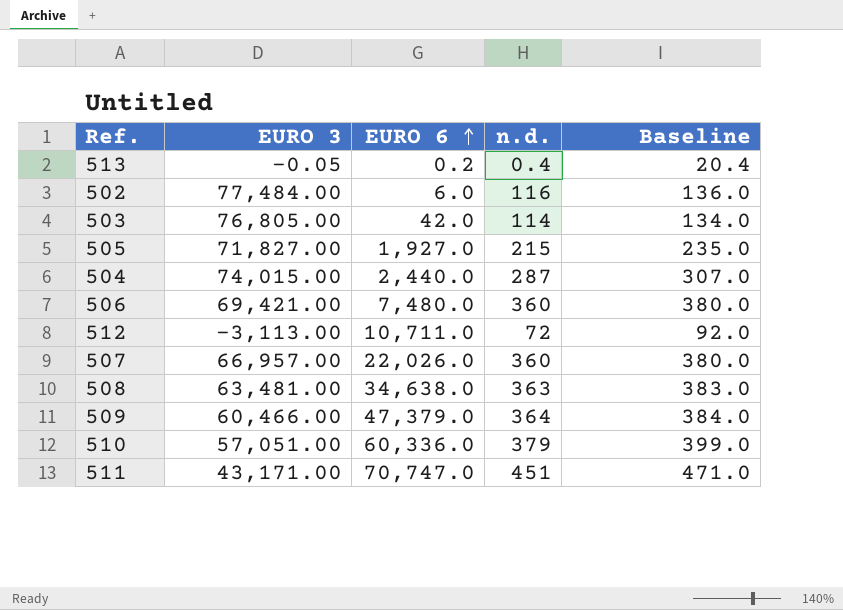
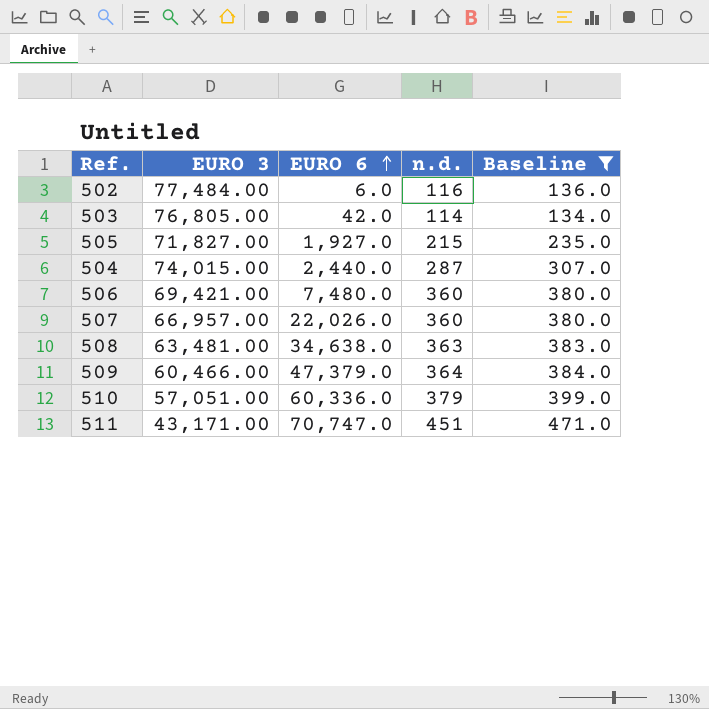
filter: none -> Baseline >= 134.0

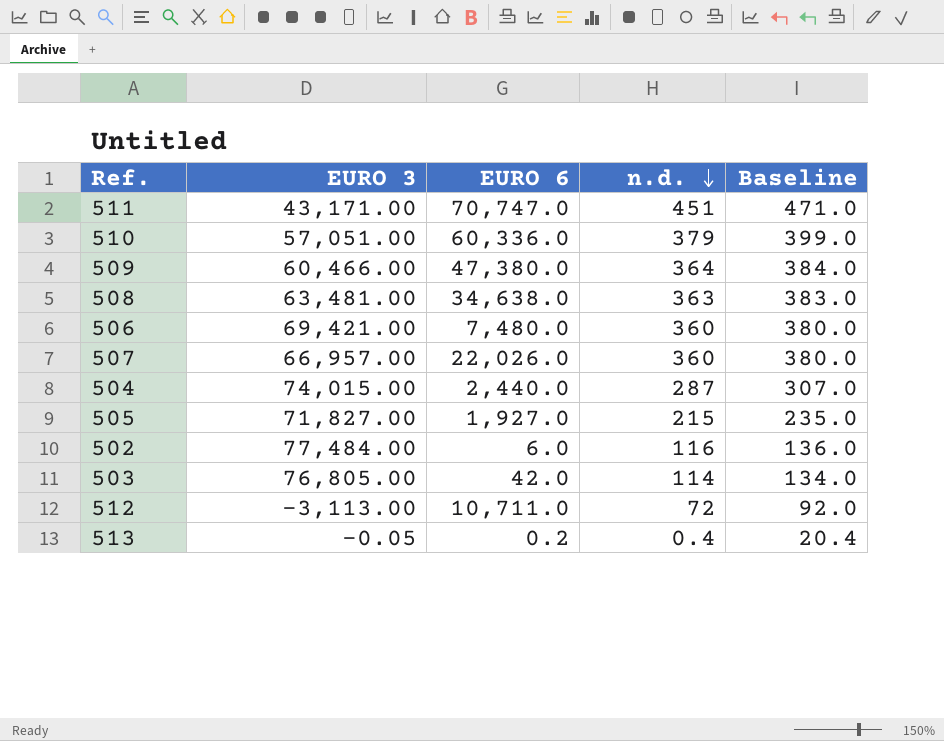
filter: Baseline >= 134.0 -> none
row order: EURO 6 ascending -> n.d. descending
509 | EURO 6: 47,379.0 -> 47,380.0

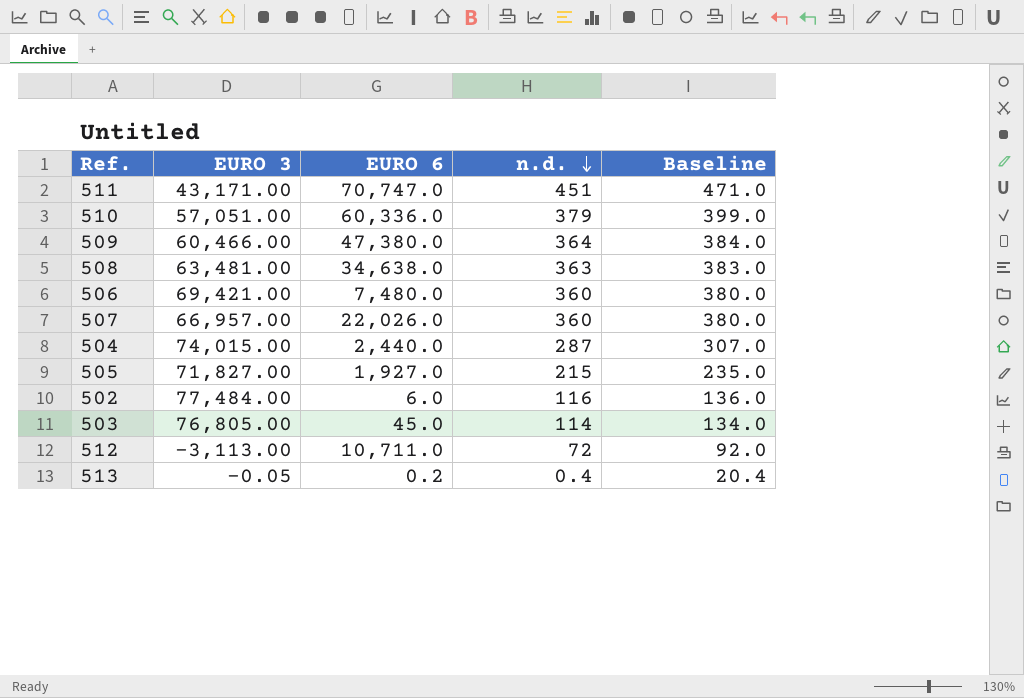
503 | EURO 6: 42.0 -> 45.0

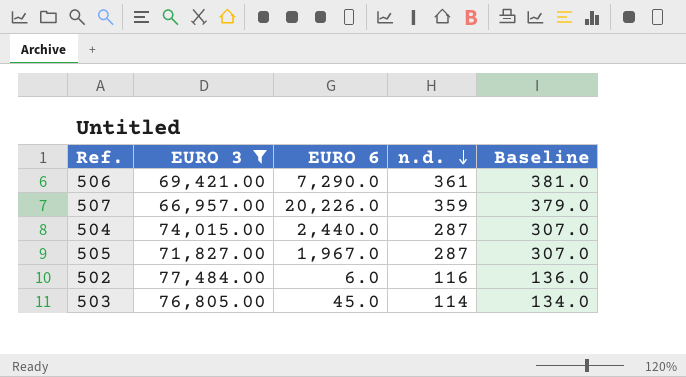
filter: none -> EURO 3 >= 66,957.00
506 | EURO 6: 7,480.0 -> 7,290.0
506 | n.d.: 360 -> 361
506 | Baseline: 380.0 -> 381.0
507 | EURO 6: 22,026.0 -> 20,226.0
507 | n.d.: 360 -> 359
507 | Baseline: 380.0 -> 379.0
505 | EURO 6: 1,927.0 -> 1,967.0
505 | n.d.: 215 -> 287
505 | Baseline: 235.0 -> 307.0

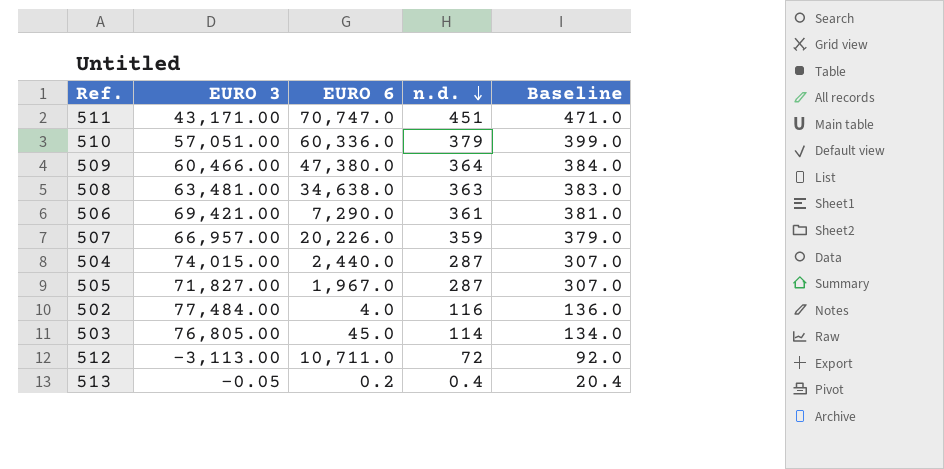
filter: EURO 3 >= 66,957.00 -> none
502 | EURO 6: 6.0 -> 4.0

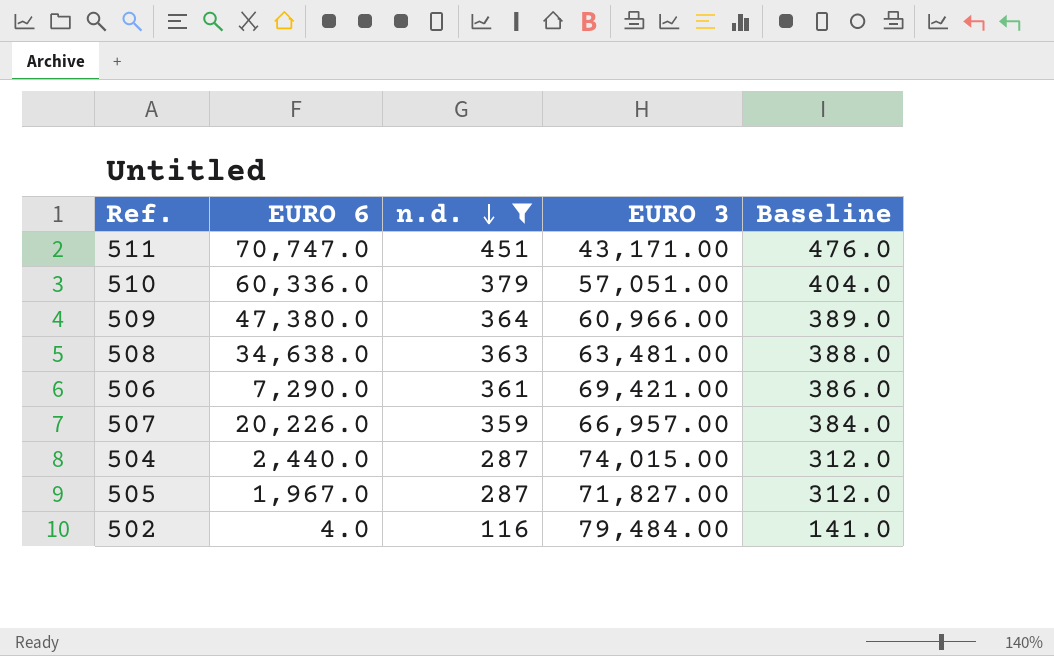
filter: none -> n.d. >= 116
column EURO 3 | position: 2 -> 4
column Baseline | formula: [n.d.] + 20 -> [n.d.] + 25
509 | EURO 3: 60,466.00 -> 60,966.00
502 | EURO 3: 77,484.00 -> 79,484.00

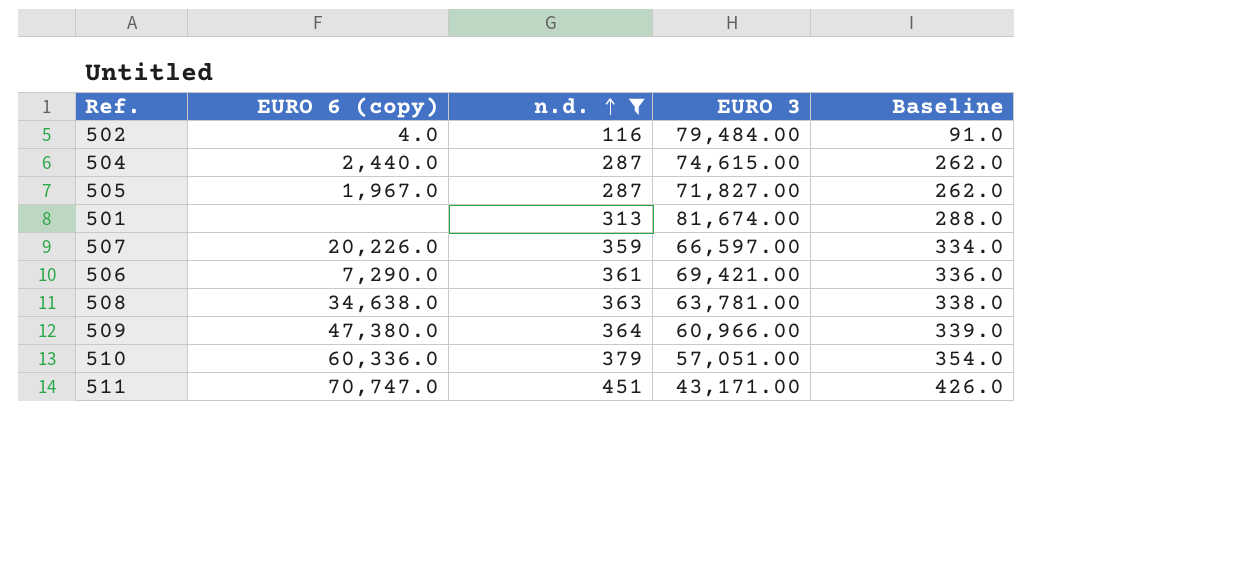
row order: n.d. descending -> n.d. ascending
column name: EURO 6 -> EURO 6 (copy)
column Baseline | formula: [n.d.] + 25 -> [n.d.] - 25
504 | EURO 3: 74,015.00 -> 74,615.00
row 501: none -> none | 313 | 81,674.00 | 288.0
507 | EURO 3: 66,957.00 -> 66,597.00
508 | EURO 3: 63,481.00 -> 63,781.00

